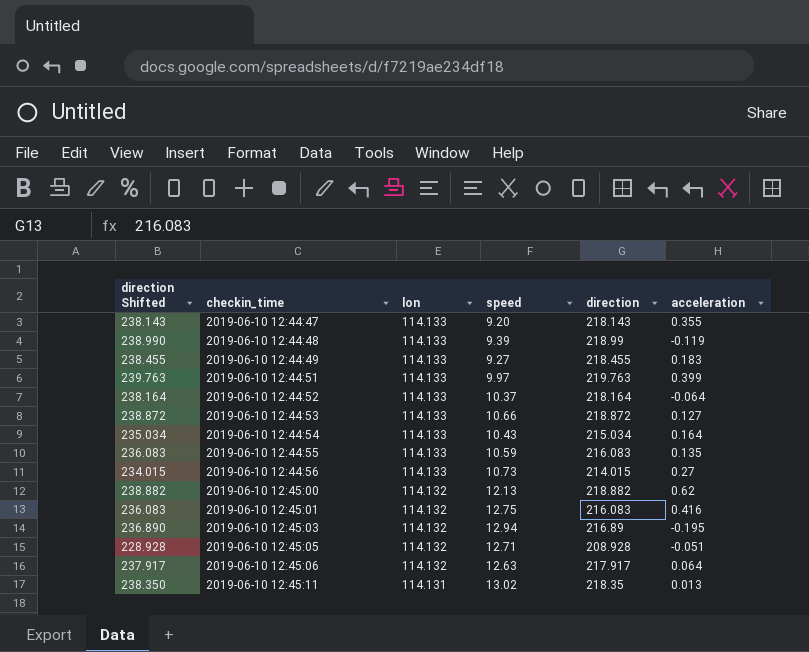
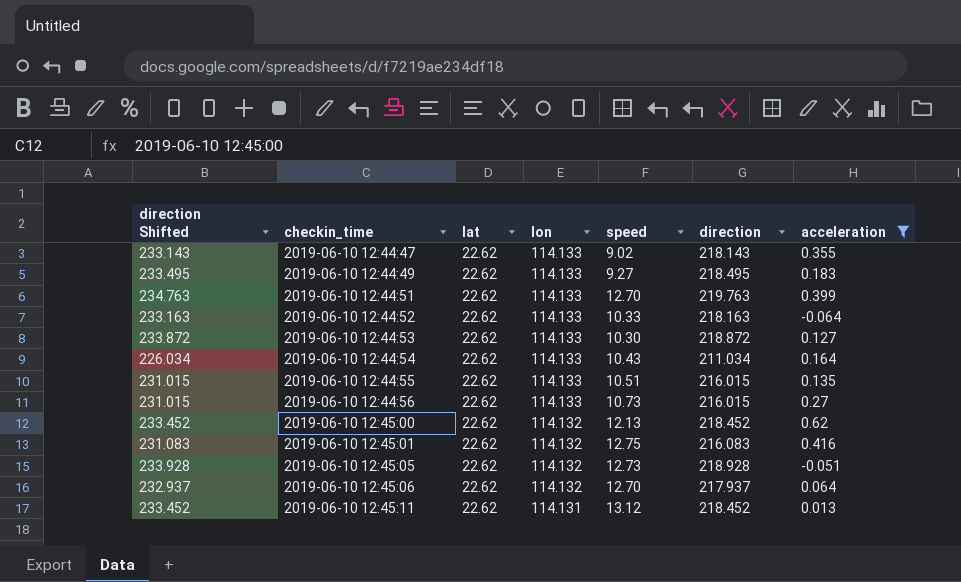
filter: none -> acceleration >= -0.064
column direction Shifted | formula: [direction] + 20 -> [direction] + 15
column lat | position: none -> 3
2019-06-10 12:44:47 | speed: 9.20 -> 9.02
2019-06-10 12:44:49 | direction: 218.455 -> 218.495
2019-06-10 12:44:51 | speed: 9.97 -> 12.70
2019-06-10 12:44:52 | speed: 10.37 -> 10.33
2019-06-10 12:44:52 | direction: 218.164 -> 218.163
2019-06-10 12:44:53 | speed: 10.66 -> 10.30
2019-06-10 12:44:54 | direction: 215.034 -> 211.034
2019-06-10 12:44:55 | speed: 10.59 -> 10.51
2019-06-10 12:44:55 | direction: 216.083 -> 216.015
2019-06-10 12:44:56 | direction: 214.015 -> 216.015
2019-06-10 12:45:00 | direction: 218.882 -> 218.452
2019-06-10 12:45:05 | speed: 12.71 -> 12.73
2019-06-10 12:45:05 | direction: 208.928 -> 218.928
2019-06-10 12:45:06 | speed: 12.63 -> 12.70
2019-06-10 12:45:06 | direction: 217.917 -> 217.937
2019-06-10 12:45:11 | speed: 13.02 -> 13.12
2019-06-10 12:45:11 | direction: 218.35 -> 218.452

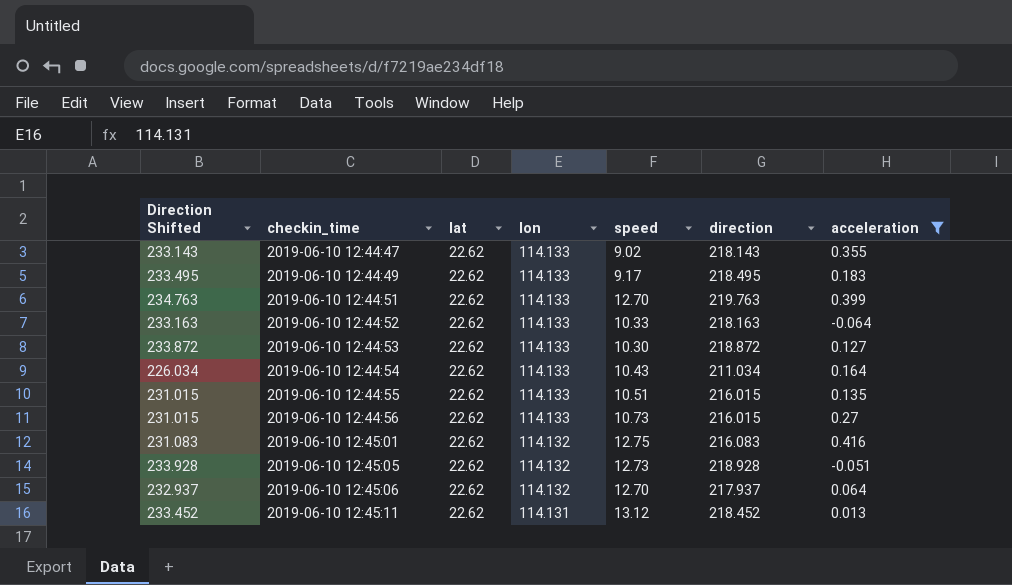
column name: direction Shifted -> Direction Shifted
row 2019-06-10 12:45:00: 233.452 | 22.62 | 114.132 | 12.13 | 218.452 | 0.62 -> none
2019-06-10 12:44:49 | speed: 9.27 -> 9.17

